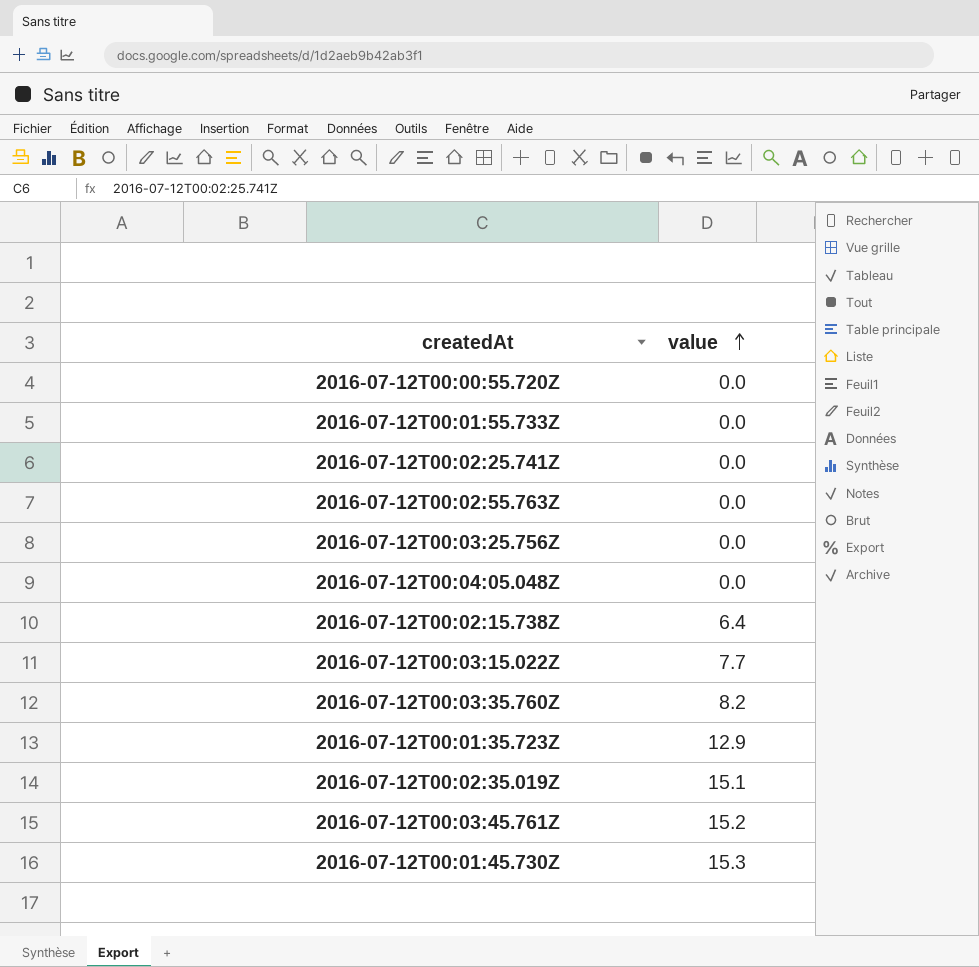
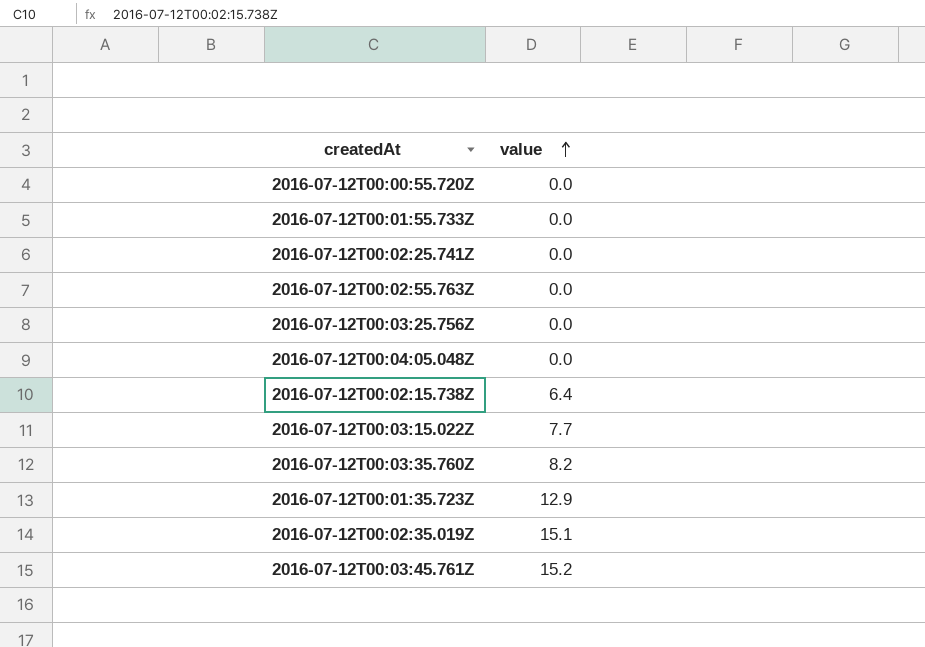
row 2016-07-12T00:01:45.730Z: 15.3 -> none

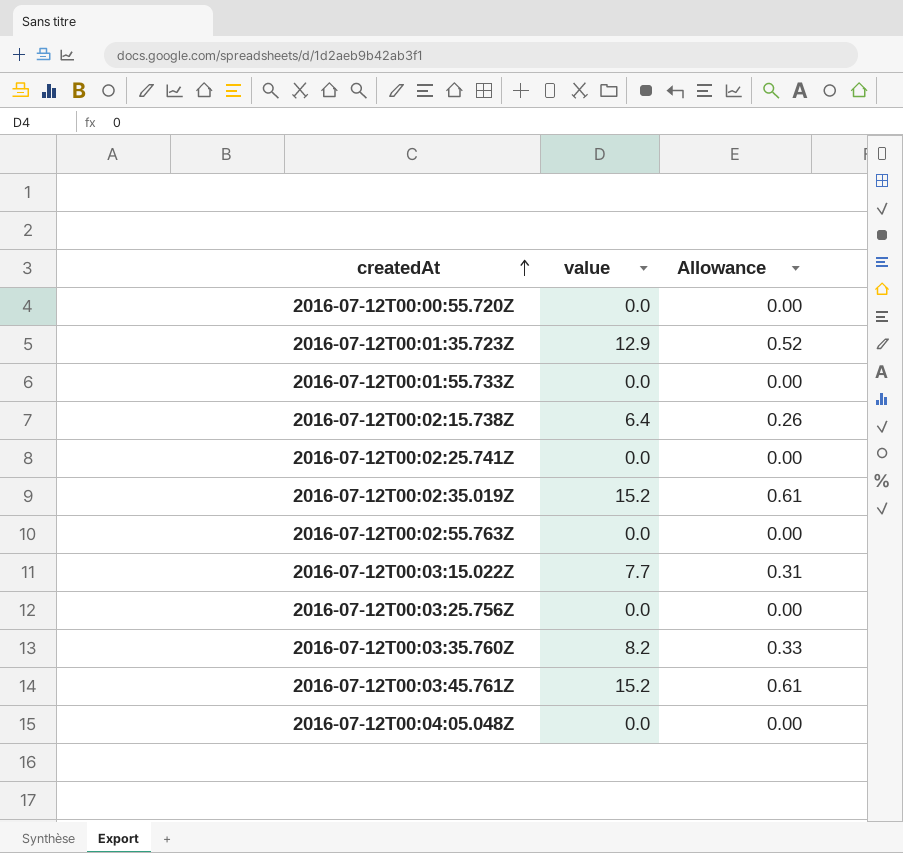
row order: value ascending -> createdAt ascending
column Allowance | formula: none -> [value] * 0.04
2016-07-12T00:02:35.019Z | value: 15.1 -> 15.2

